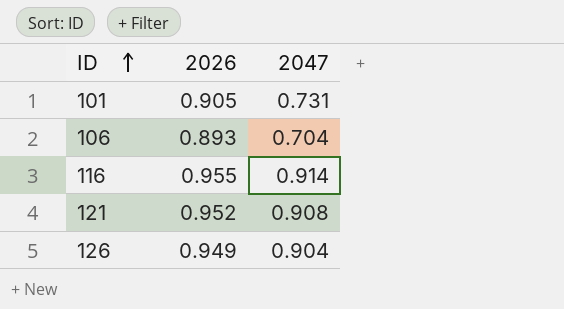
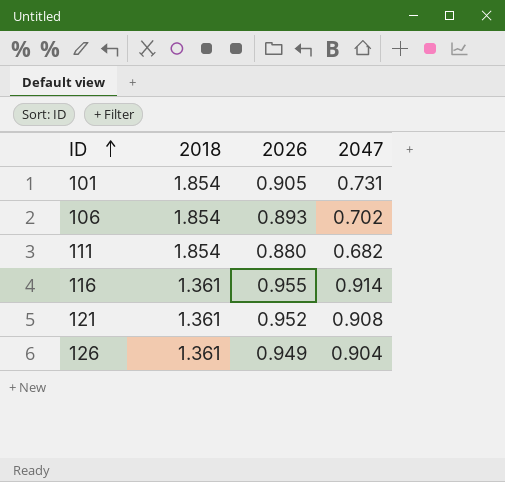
column 2018 | position: none -> 2
106 | 2047: 0.704 -> 0.702
row 111: none -> 1.854 | 0.880 | 0.682

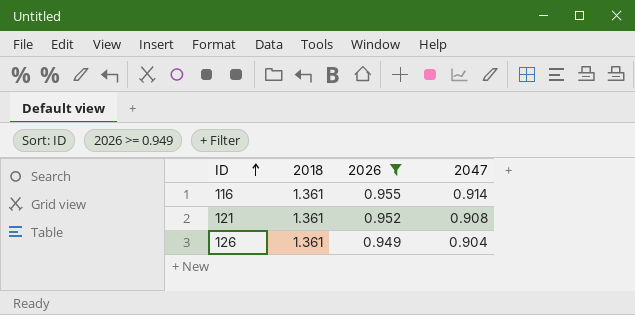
filter: none -> 2026 >= 0.949

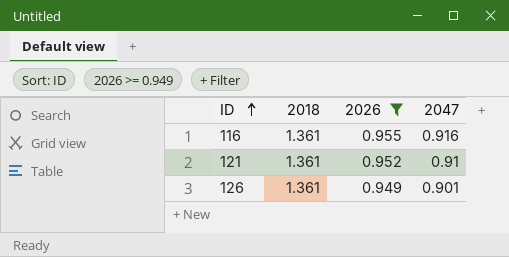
116 | 2047: 0.914 -> 0.916
121 | 2047: 0.908 -> 0.91
126 | 2047: 0.904 -> 0.901

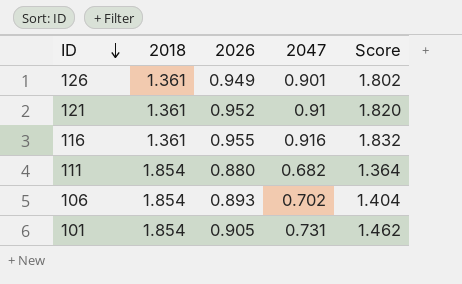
filter: 2026 >= 0.949 -> none
row order: ID ascending -> ID descending
column Score | formula: none -> [2047] * 2

